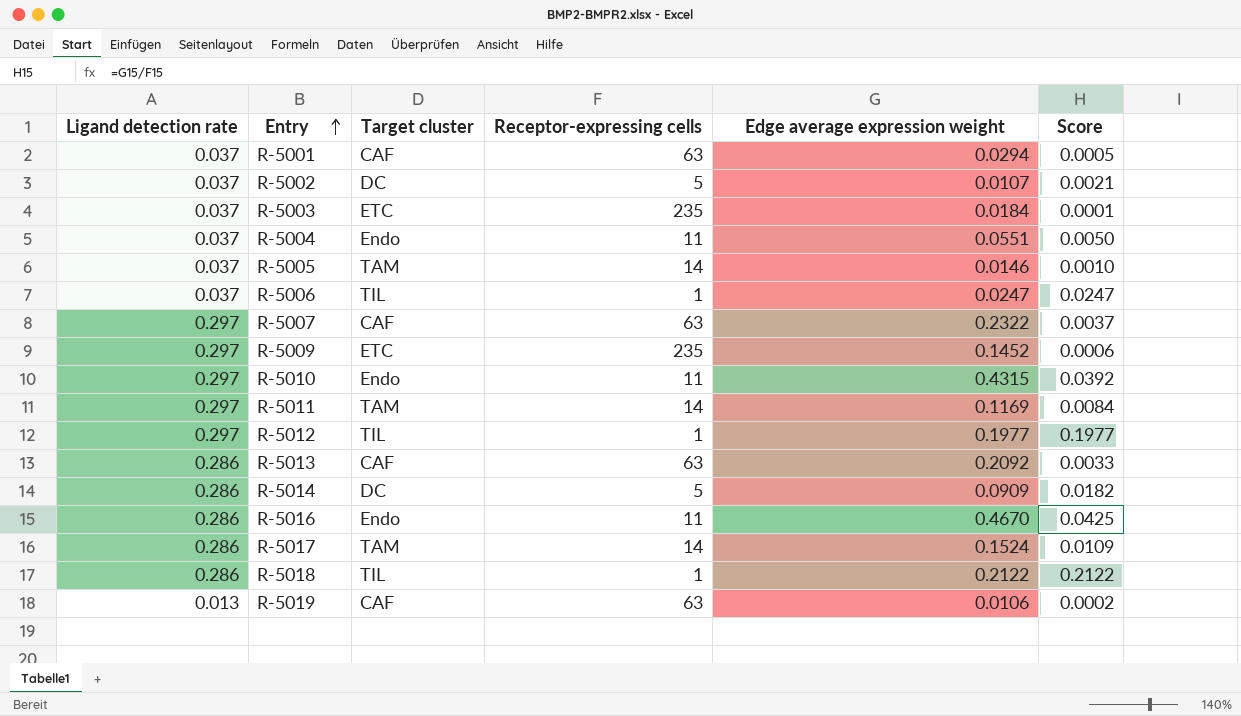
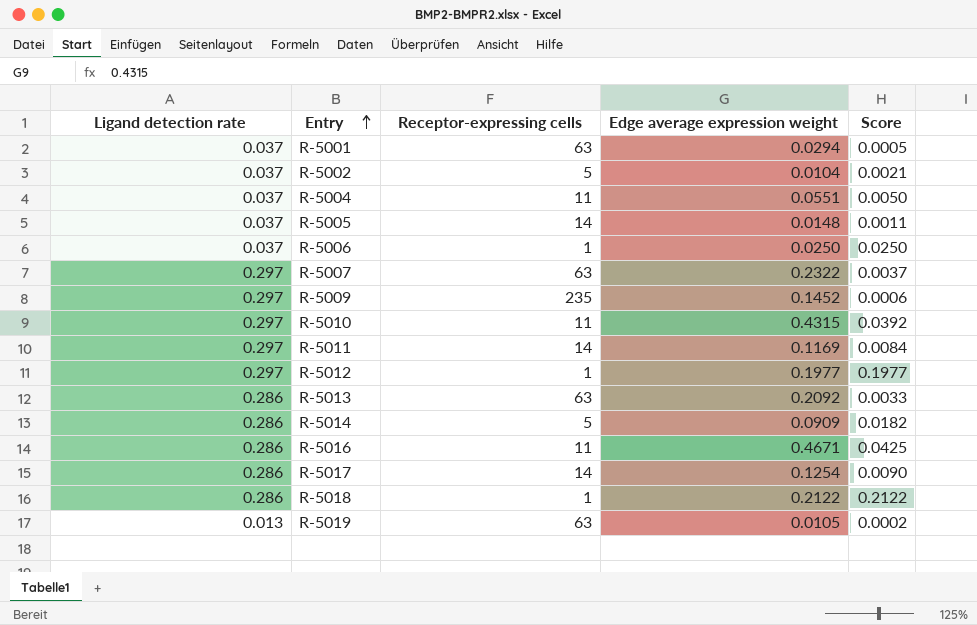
column Target cluster | position: 3 -> none
row R-5003: 0.037 | ETC | 235 | 0.0184 | 0.0001 -> none
R-5002 | Edge average expression weight: 0.0107 -> 0.0104
R-5005 | Edge average expression weight: 0.0146 -> 0.0148
R-5005 | Score: 0.0010 -> 0.0011
R-5006 | Edge average expression weight: 0.0247 -> 0.0250
R-5006 | Score: 0.0247 -> 0.0250
R-5016 | Edge average expression weight: 0.4670 -> 0.4671
R-5017 | Edge average expression weight: 0.1524 -> 0.1254
R-5017 | Score: 0.0109 -> 0.0090
R-5019 | Edge average expression weight: 0.0106 -> 0.0105

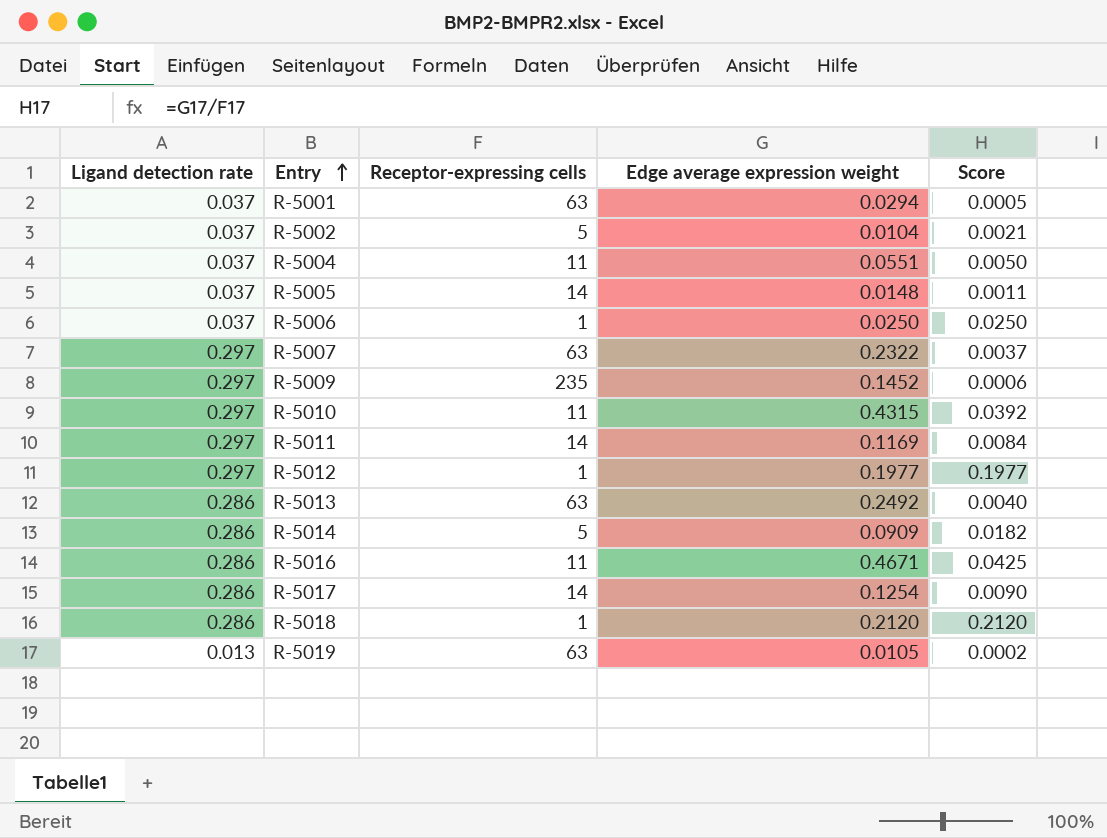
R-5013 | Edge average expression weight: 0.2092 -> 0.2492
R-5013 | Score: 0.0033 -> 0.0040
R-5018 | Edge average expression weight: 0.2122 -> 0.2120
R-5018 | Score: 0.2122 -> 0.2120

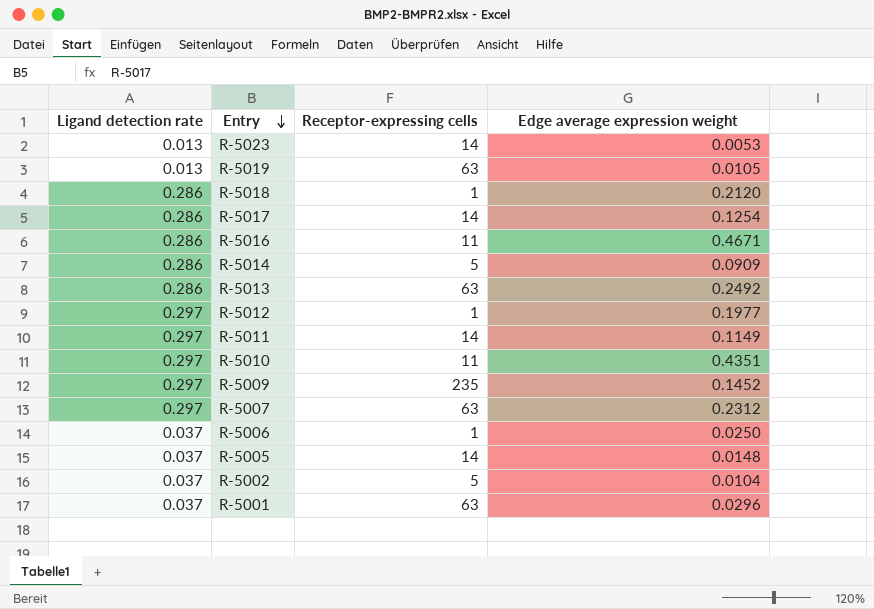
row order: Entry ascending -> Entry descending
column Score | formula: [Edge average expression weight] / [Receptor-expressing cells] -> none
row R-5004: 0.037 | 11 | 0.0551 | 0.0050 -> none
row R-5023: none -> 0.013 | 14 | 0.0053
R-5011 | Edge average expression weight: 0.1169 -> 0.1149
R-5010 | Edge average expression weight: 0.4315 -> 0.4351
R-5007 | Edge average expression weight: 0.2322 -> 0.2312
R-5001 | Edge average expression weight: 0.0294 -> 0.0296

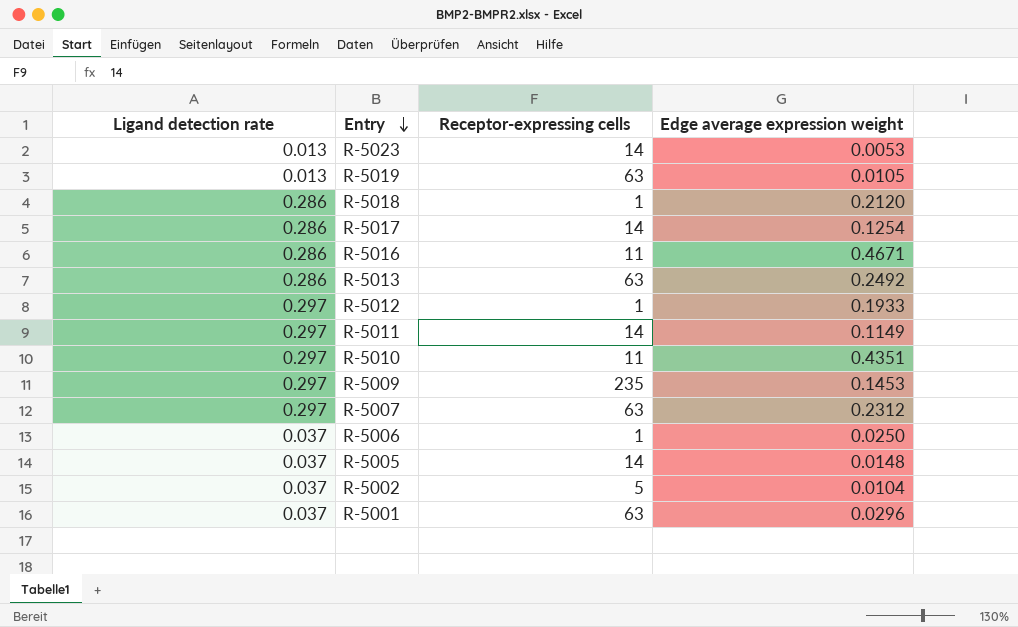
row R-5014: 0.286 | 5 | 0.0909 -> none
R-5012 | Edge average expression weight: 0.1977 -> 0.1933
R-5009 | Edge average expression weight: 0.1452 -> 0.1453

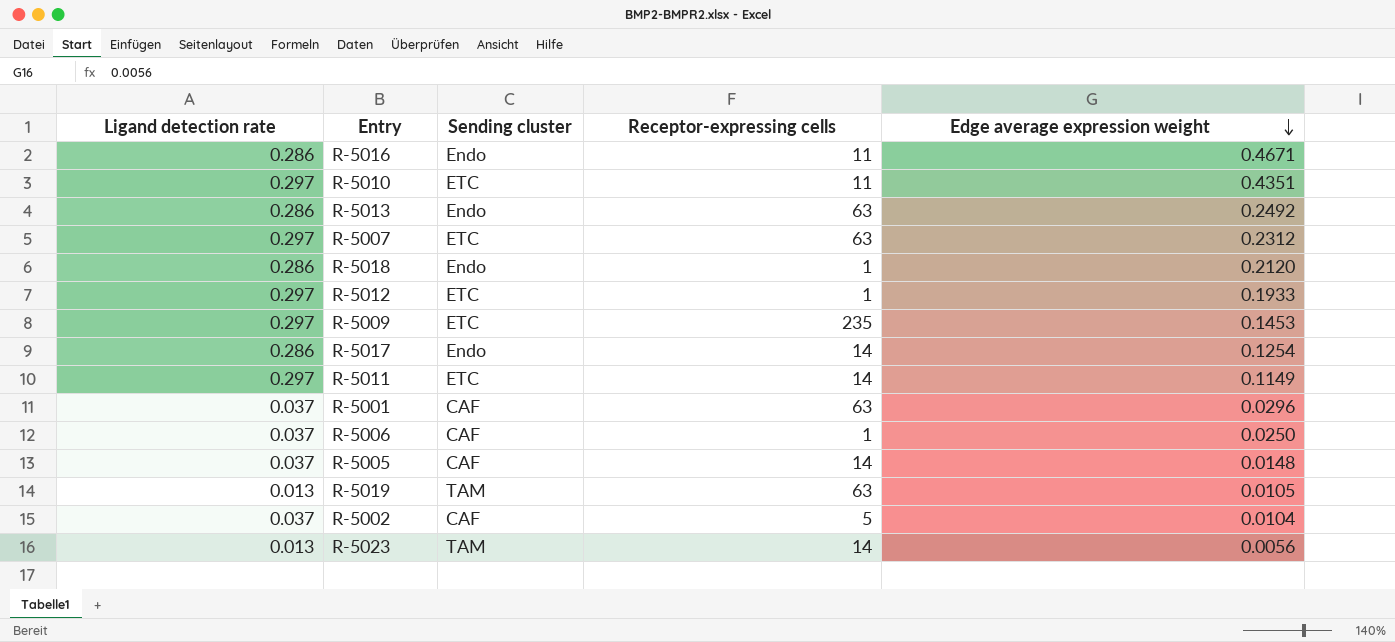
row order: Entry descending -> Edge average expression weight descending
column Sending cluster | position: none -> 3
R-5023 | Edge average expression weight: 0.0053 -> 0.0056

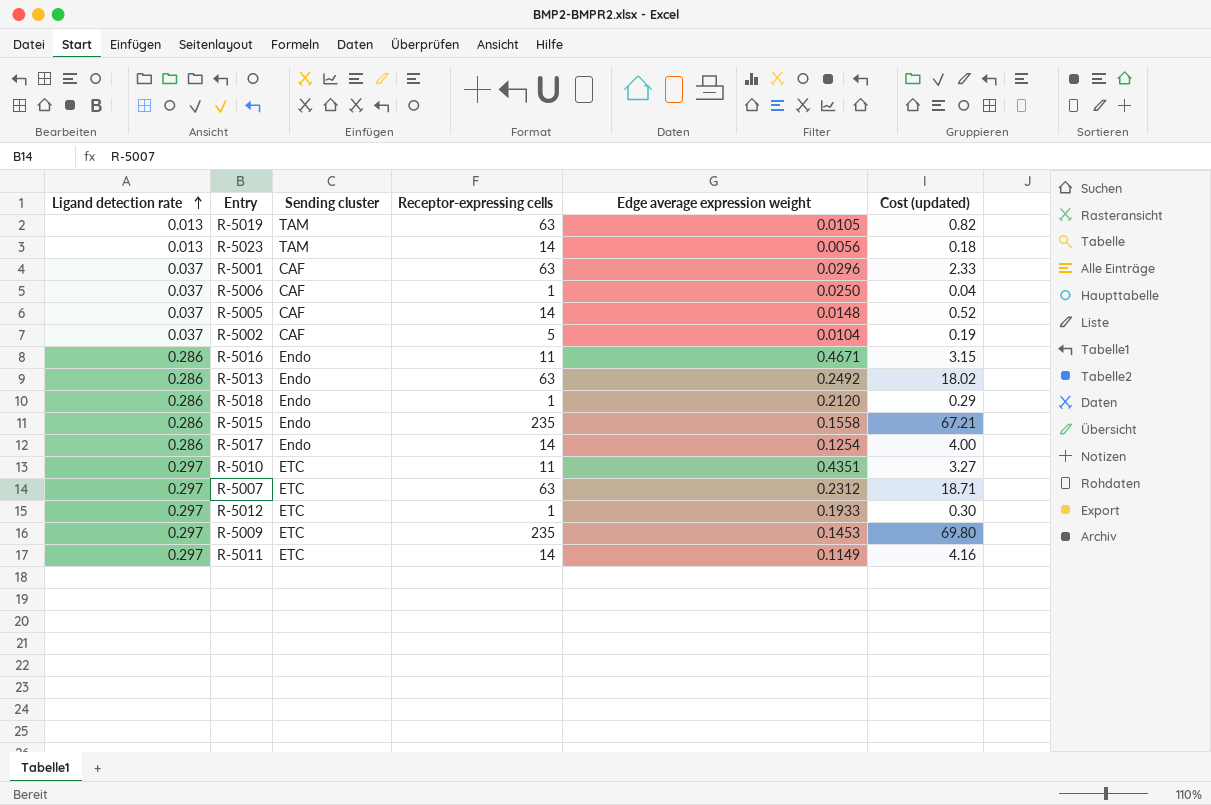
row order: Edge average expression weight descending -> Ligand detection rate ascending
column Cost (updated) | formula: none -> [Ligand detection rate] * [Receptor-expressing cells]
row R-5015: none -> 0.286 | Endo | 235 | 0.1558 | 67.21

